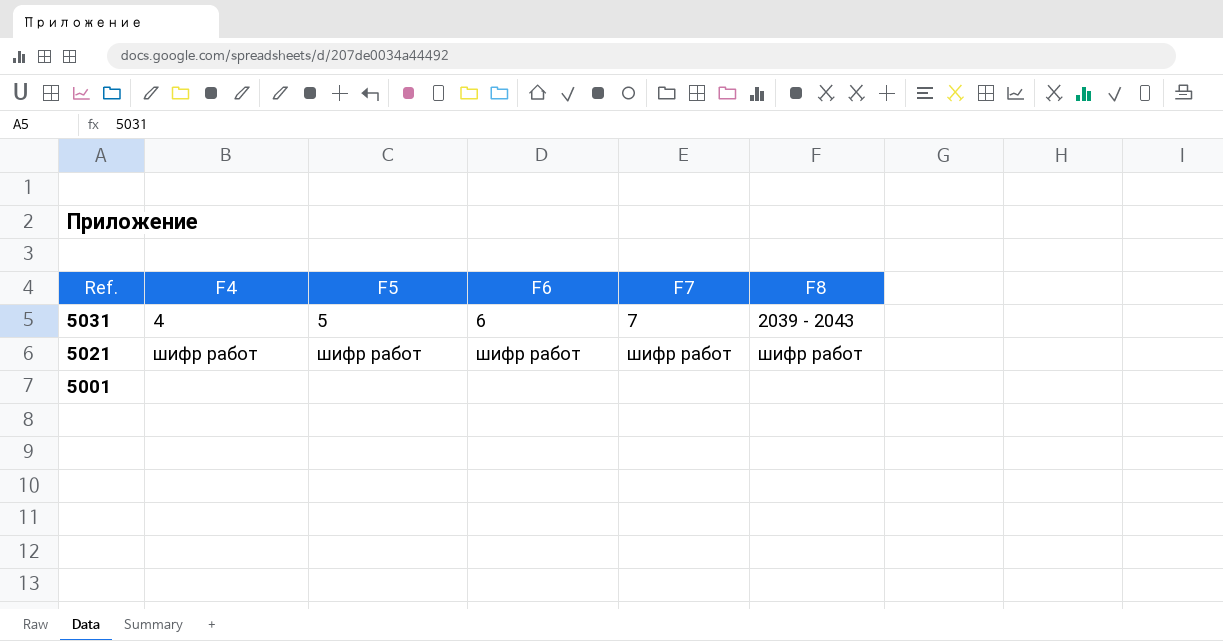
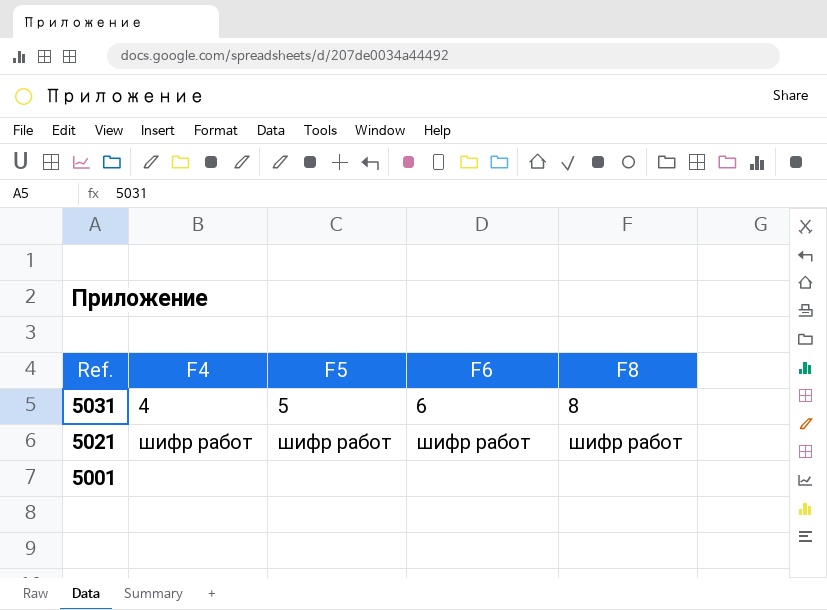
column F7 | position: 5 -> none
5031 | F8: 2039 - 2043 -> 8

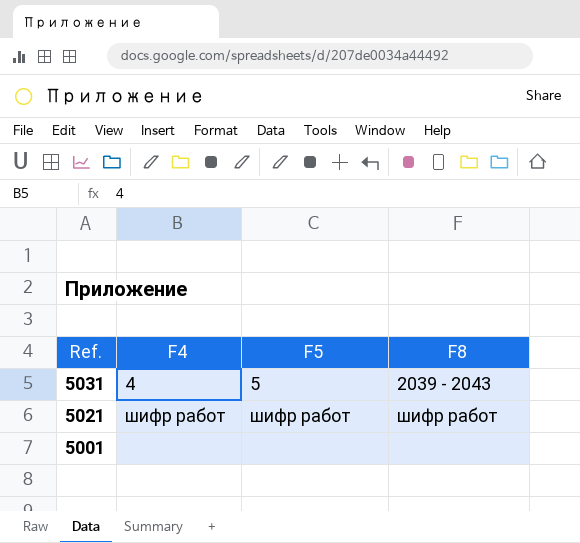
column F6 | position: 4 -> none
5031 | F8: 8 -> 2039 - 2043

